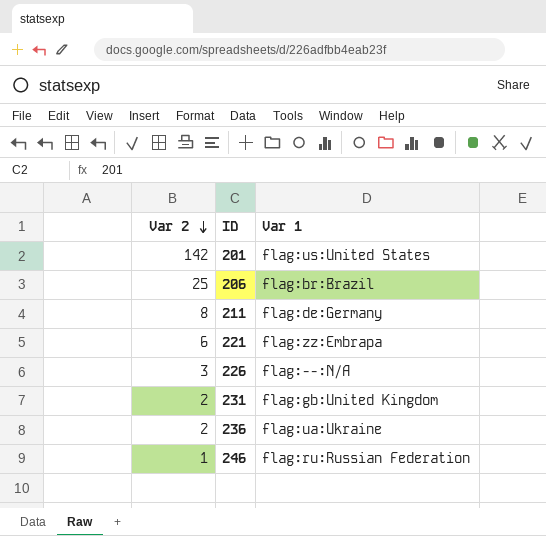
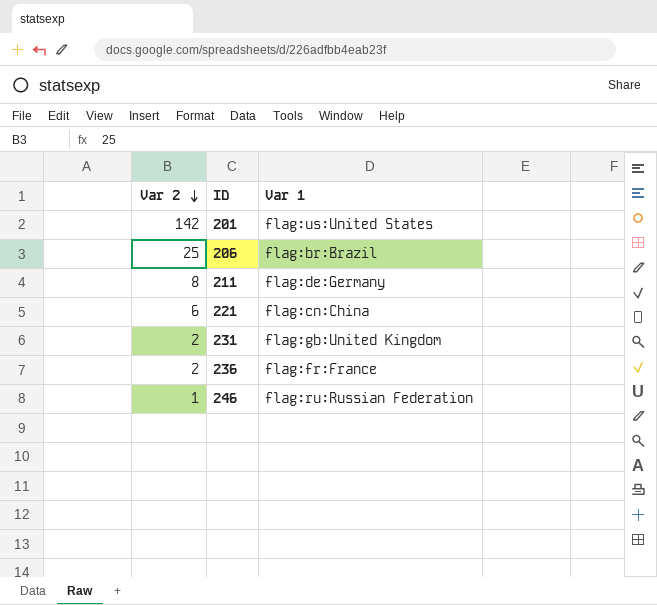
row 226: 3 | flag:--:N/A -> none
221 | Var 1: flag:zz:Embrapa -> flag:cn:China
236 | Var 1: flag:ua:Ukraine -> flag:fr:France

